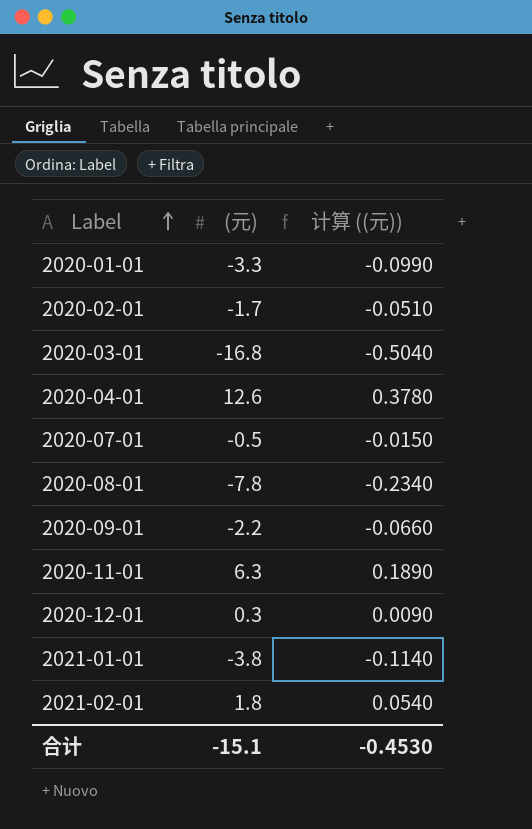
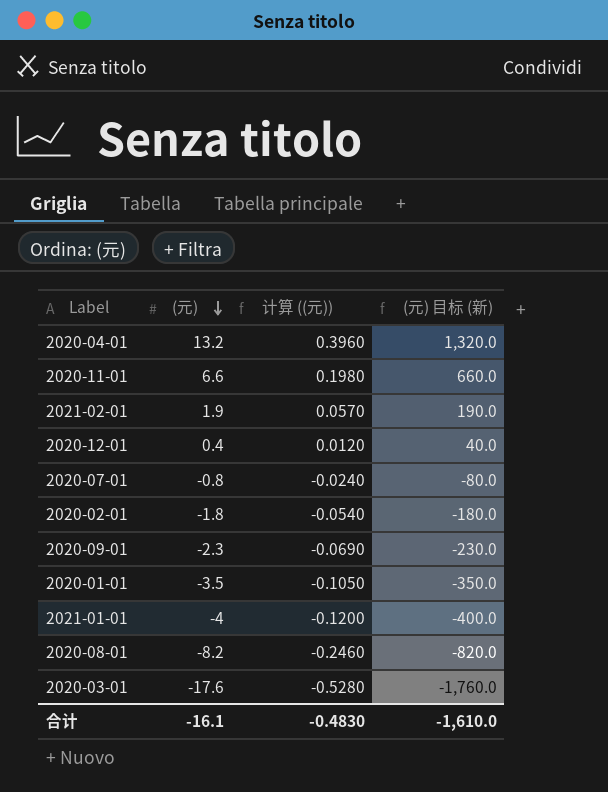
row order: Label ascending -> (元) descending
column (元) 目标 (新) | formula: none -> [(元)] * 100
2020-04-01 | (元): 12.6 -> 13.2
2020-04-01 | 计算 ((元)): 0.3780 -> 0.3960
2020-11-01 | (元): 6.3 -> 6.6
2020-11-01 | 计算 ((元)): 0.1890 -> 0.1980
2021-02-01 | (元): 1.8 -> 1.9
2021-02-01 | 计算 ((元)): 0.0540 -> 0.0570
2020-12-01 | (元): 0.3 -> 0.4
2020-12-01 | 计算 ((元)): 0.0090 -> 0.0120
2020-07-01 | (元): -0.5 -> -0.8
2020-07-01 | 计算 ((元)): -0.0150 -> -0.0240
2020-02-01 | (元): -1.7 -> -1.8
2020-02-01 | 计算 ((元)): -0.0510 -> -0.0540
2020-09-01 | (元): -2.2 -> -2.3
2020-09-01 | 计算 ((元)): -0.0660 -> -0.0690
2020-01-01 | (元): -3.3 -> -3.5
2020-01-01 | 计算 ((元)): -0.0990 -> -0.1050
2021-01-01 | (元): -3.8 -> -4
2021-01-01 | 计算 ((元)): -0.1140 -> -0.1200
2020-08-01 | (元): -7.8 -> -8.2
2020-08-01 | 计算 ((元)): -0.2340 -> -0.2460
2020-03-01 | (元): -16.8 -> -17.6
2020-03-01 | 计算 ((元)): -0.5040 -> -0.5280
合计 | (元): -15.1 -> -16.1
合计 | 计算 ((元)): -0.4530 -> -0.4830

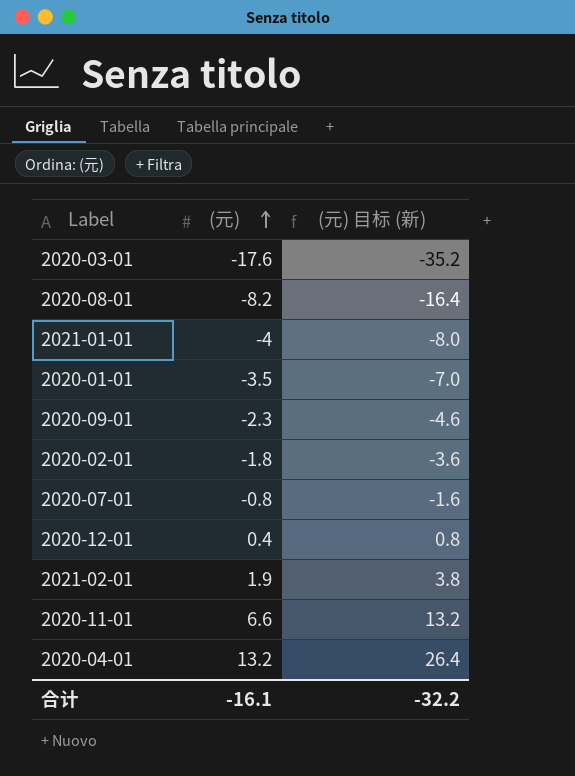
row order: (元) descending -> (元) ascending
column 计算 ((元)) | formula: [(元)] * 0.03 -> none
column (元) 目标 (新) | formula: [(元)] * 100 -> [(元)] * 2
合计 | (元) 目标 (新): -1,610.0 -> -32.2

